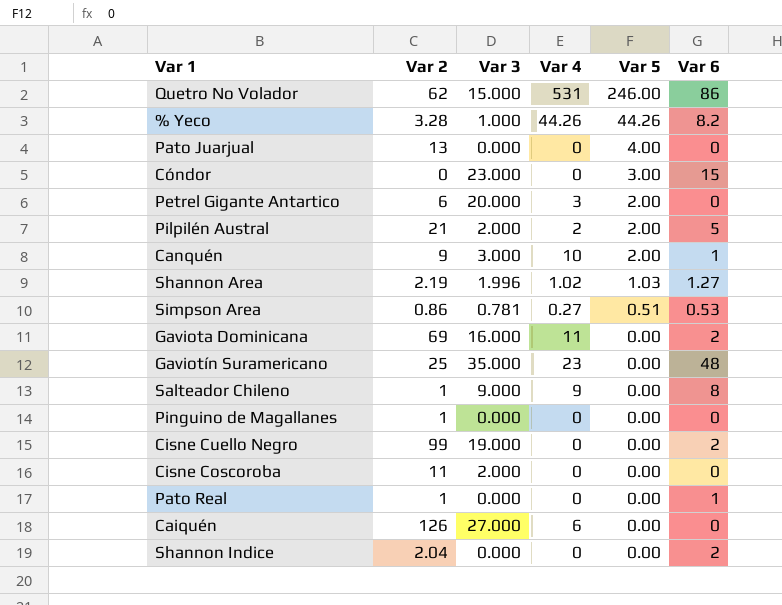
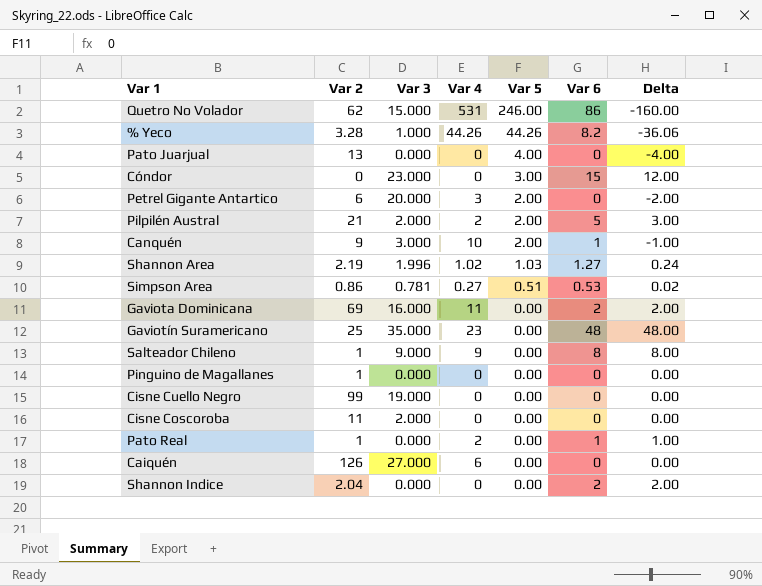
column Delta | formula: none -> [Var 6] - [Var 5]
Cisne Cuello Negro | Var 6: 2 -> 0
Pato Real | Var 4: 0 -> 2

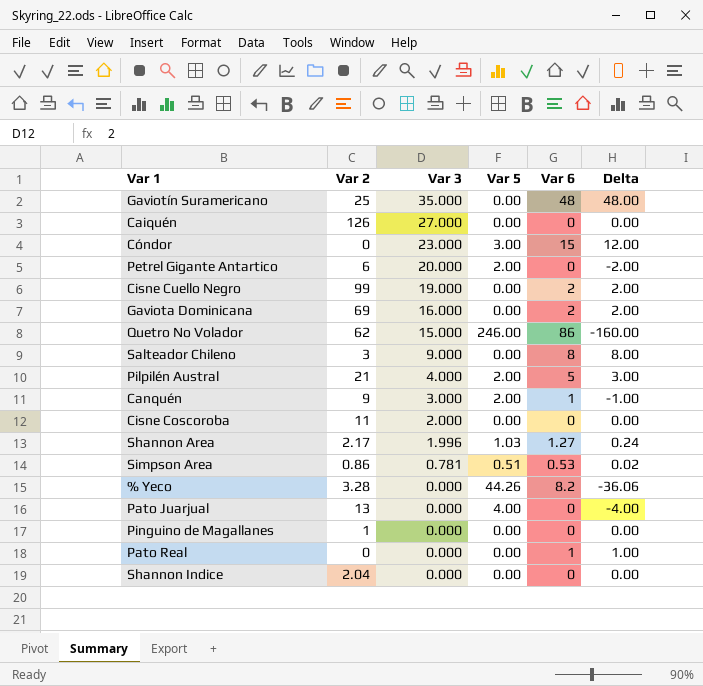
row order: Var 5 descending -> Var 3 descending
column Var 4 | position: 4 -> none
Cisne Cuello Negro | Var 6: 0 -> 2
Cisne Cuello Negro | Delta: 0.00 -> 2.00
Salteador Chileno | Var 2: 1 -> 3
Pilpilén Austral | Var 3: 2.000 -> 4.000
Shannon Area | Var 2: 2.19 -> 2.17
% Yeco | Var 3: 1.000 -> 0.000
Pato Real | Var 2: 1 -> 0
Shannon Indice | Var 6: 2 -> 0
Shannon Indice | Delta: 2.00 -> 0.00

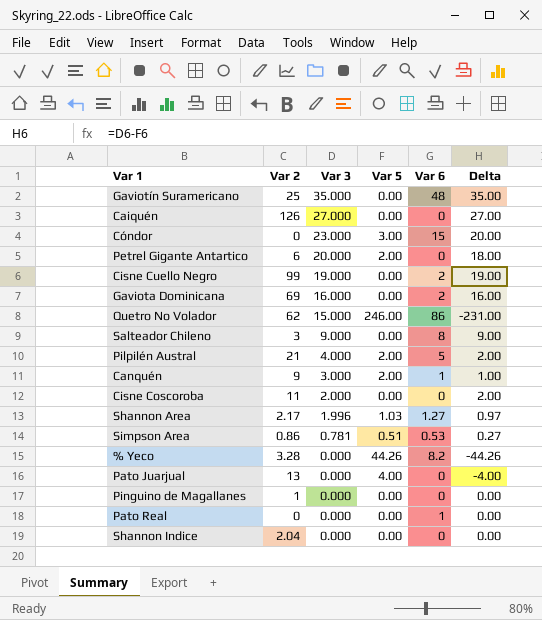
column Delta | formula: [Var 6] - [Var 5] -> [Var 3] - [Var 5]

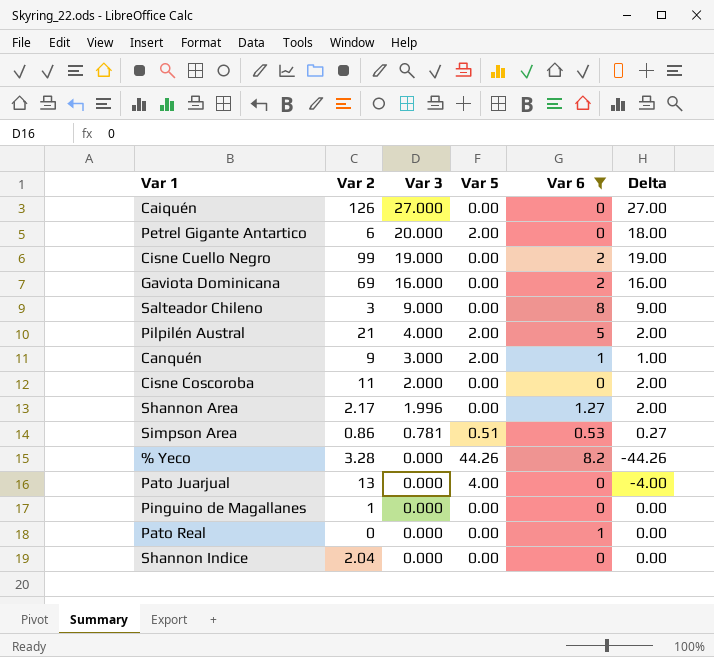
filter: none -> Var 6 <= 8.2
Shannon Area | Var 5: 1.03 -> 0.00
Shannon Area | Delta: 0.97 -> 2.00

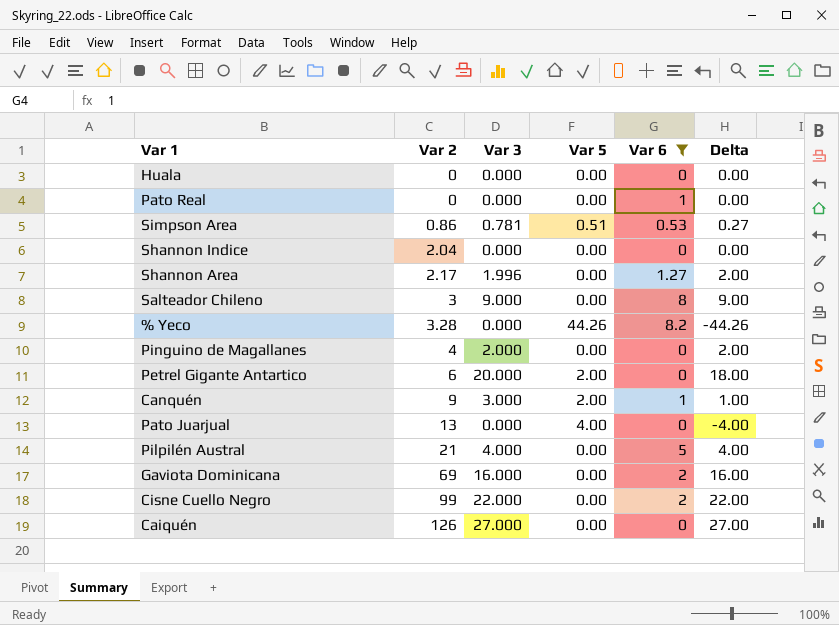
row order: Var 3 descending -> Var 2 ascending
row Cisne Coscoroba: 11 | 2.000 | 0.00 | 0 | 2.00 -> none
row Huala: none -> 0 | 0.000 | 0.00 | 0 | 0.00
Pinguino de Magallanes | Var 2: 1 -> 4
Pinguino de Magallanes | Var 3: 0.000 -> 2.000
Pinguino de Magallanes | Delta: 0.00 -> 2.00
Pilpilén Austral | Var 5: 2.00 -> 0.00
Pilpilén Austral | Delta: 2.00 -> 4.00
Cisne Cuello Negro | Var 3: 19.000 -> 22.000
Cisne Cuello Negro | Delta: 19.00 -> 22.00

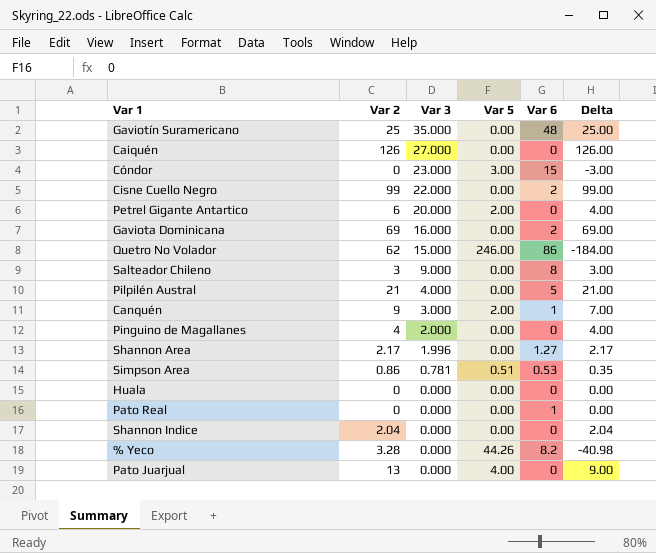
filter: Var 6 <= 8.2 -> none
row order: Var 2 ascending -> Var 3 descending
column Delta | formula: [Var 3] - [Var 5] -> [Var 2] - [Var 5]

